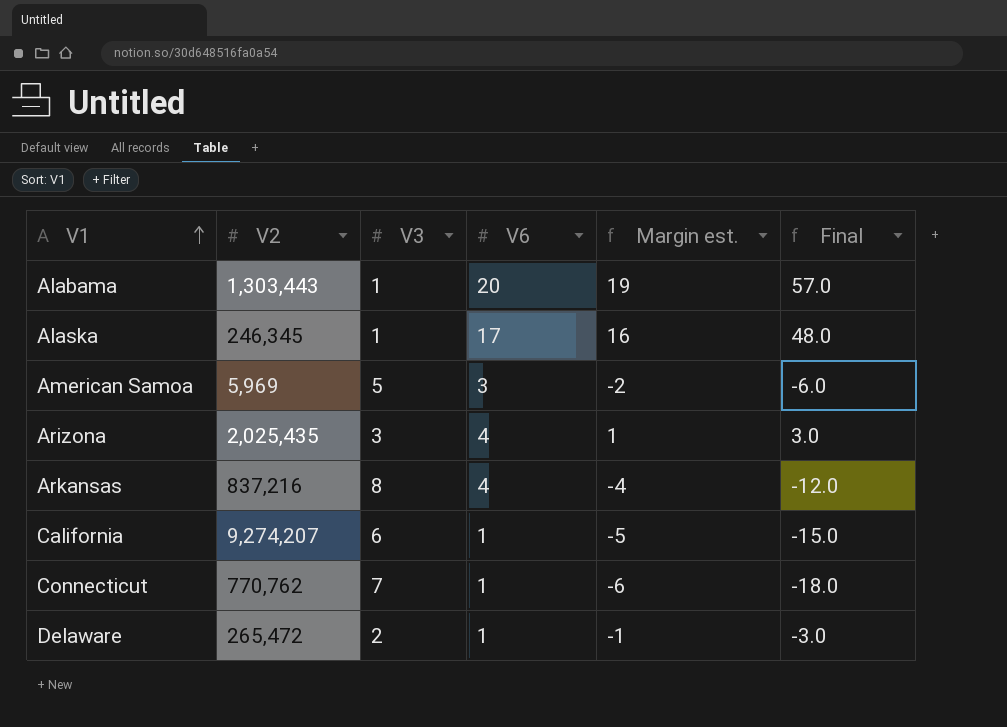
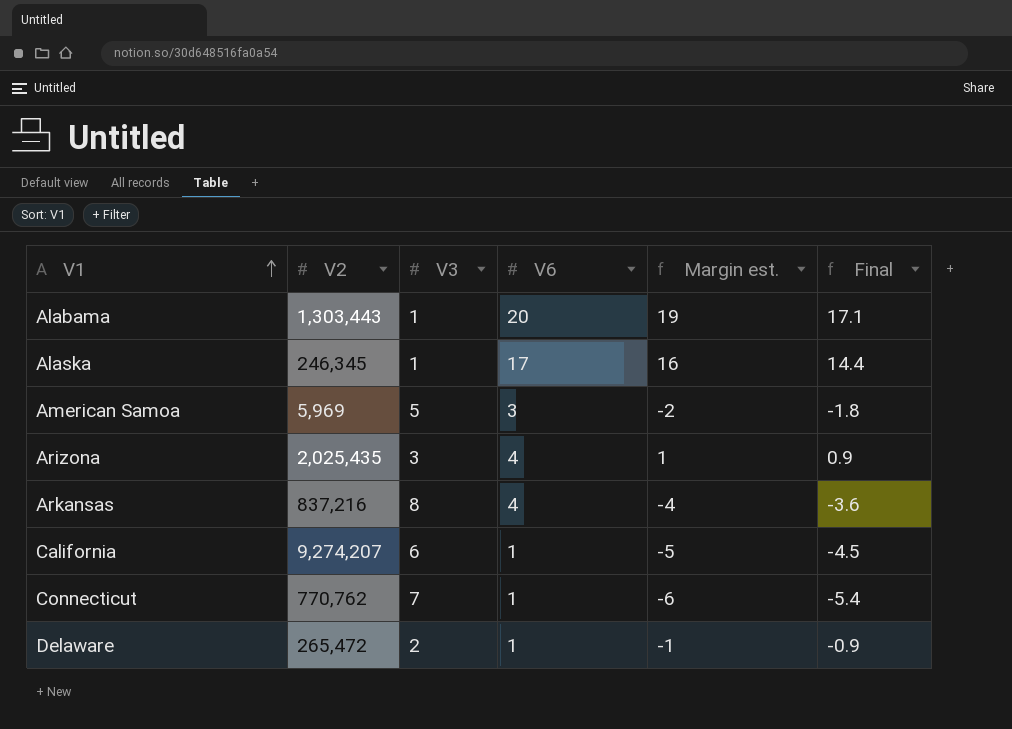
column Final | formula: [Margin est.] * 3 -> [Margin est.] * 0.9

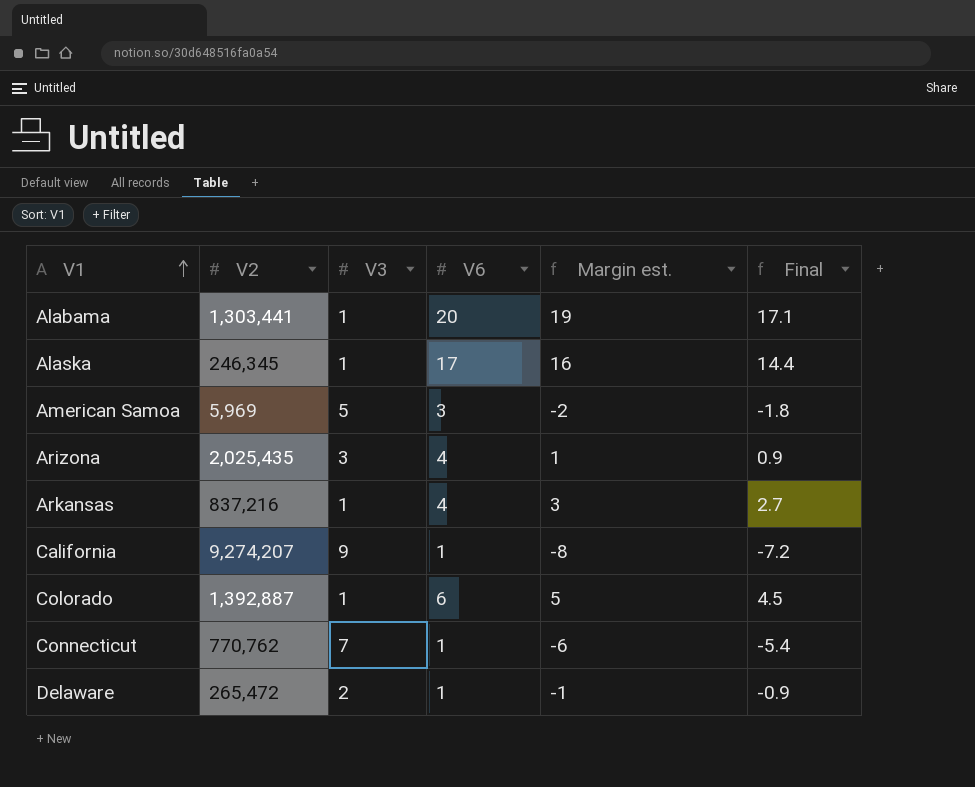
Alabama | V2: 1,303,443 -> 1,303,441
Arkansas | V3: 8 -> 1
Arkansas | Margin est.: -4 -> 3
Arkansas | Final: -3.6 -> 2.7
California | V3: 6 -> 9
California | Margin est.: -5 -> -8
California | Final: -4.5 -> -7.2
row Colorado: none -> 1,392,887 | 1 | 6 | 5 | 4.5

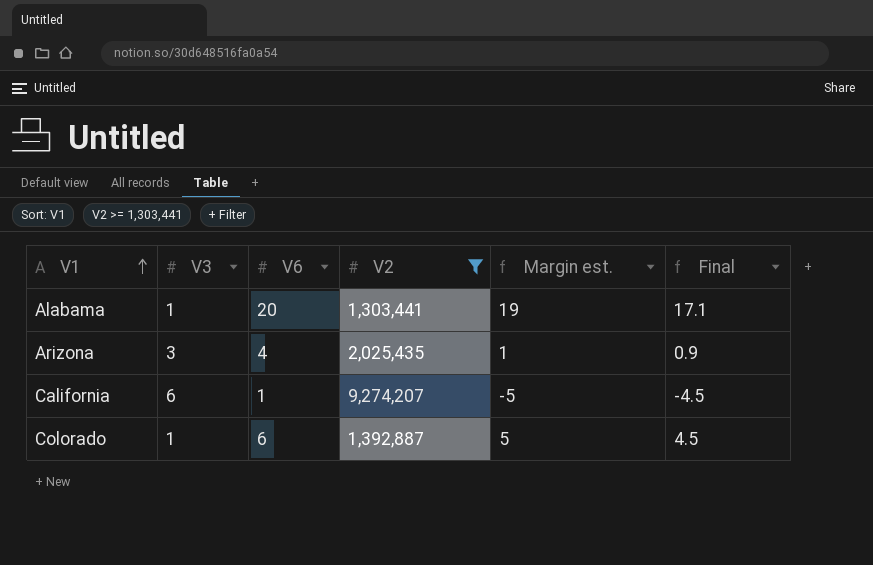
filter: none -> V2 >= 1,303,441
column V2 | position: 2 -> 4
California | V3: 9 -> 6
California | Margin est.: -8 -> -5
California | Final: -7.2 -> -4.5

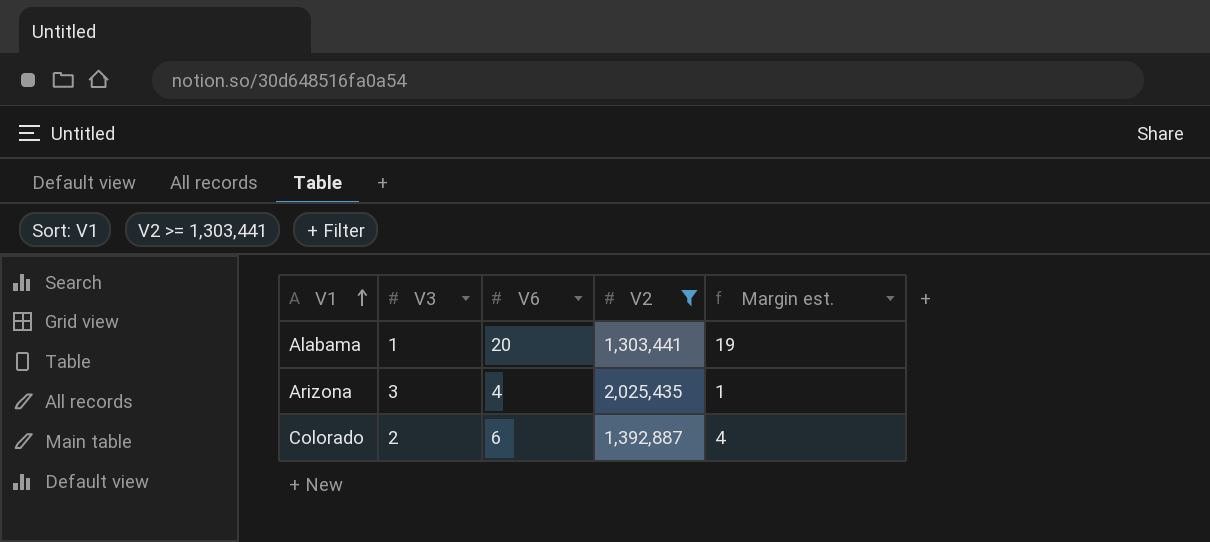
column Final | formula: [Margin est.] * 0.9 -> none
row California: 6 | 1 | 9,274,207 | -5 | -4.5 -> none
Colorado | V3: 1 -> 2
Colorado | Margin est.: 5 -> 4

